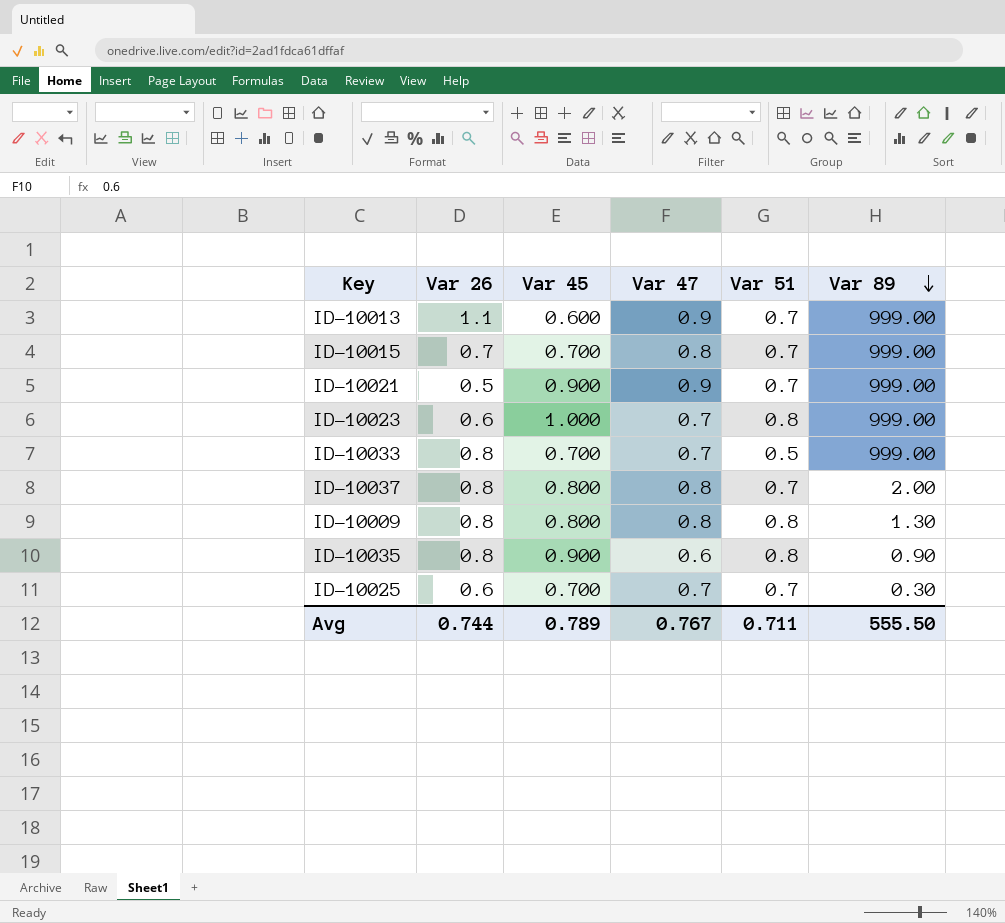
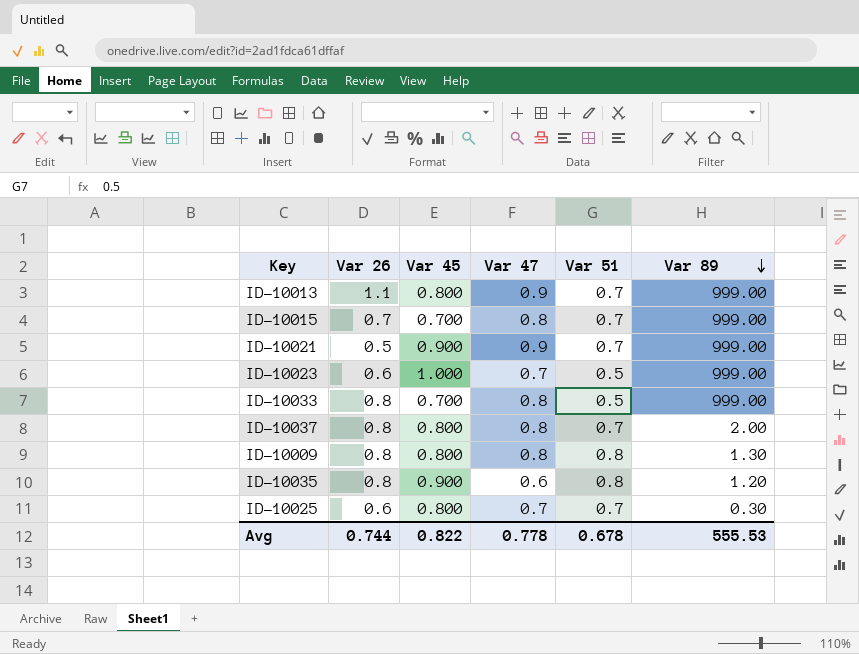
ID-10013 | Var 45: 0.600 -> 0.800
ID-10023 | Var 51: 0.8 -> 0.5
ID-10033 | Var 47: 0.7 -> 0.8
ID-10035 | Var 89: 0.90 -> 1.20
ID-10025 | Var 45: 0.700 -> 0.800
Avg | Var 45: 0.789 -> 0.822
Avg | Var 47: 0.767 -> 0.778
Avg | Var 51: 0.711 -> 0.678
Avg | Var 89: 555.50 -> 555.53

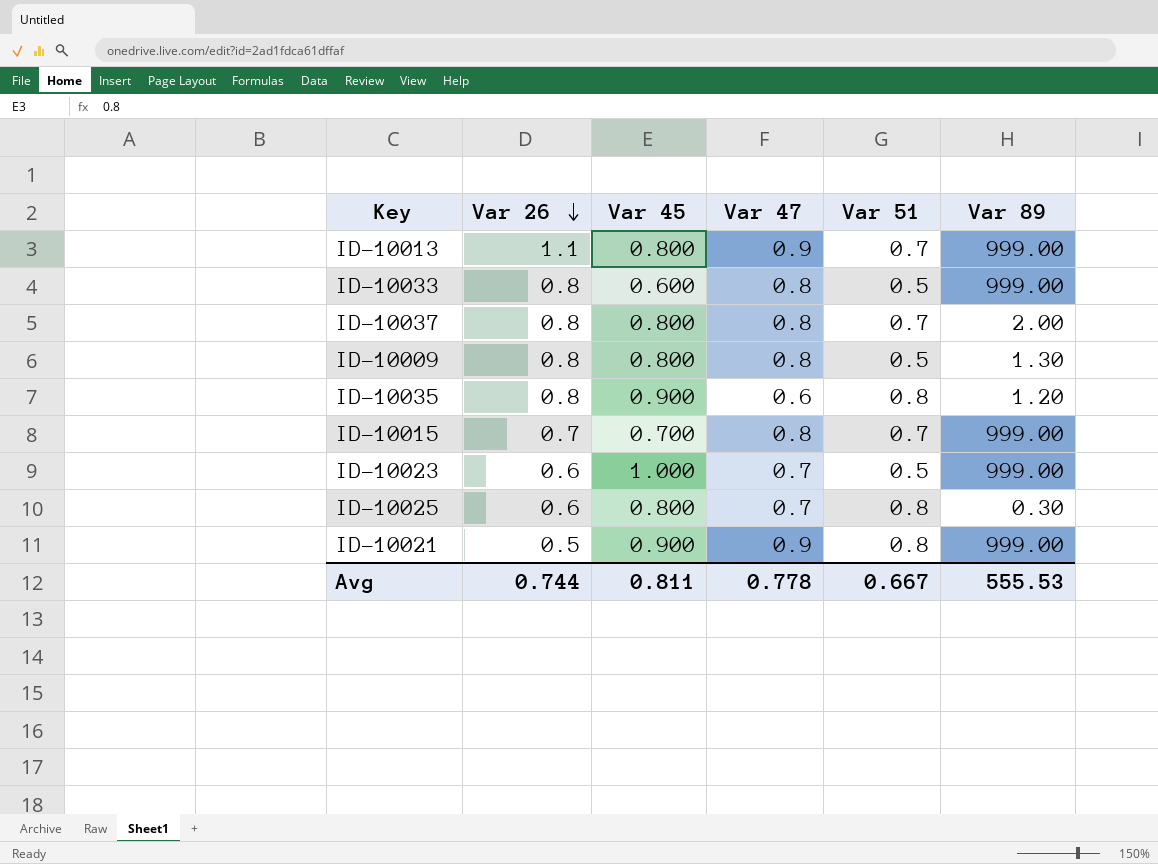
row order: Var 89 descending -> Var 26 descending
ID-10033 | Var 45: 0.700 -> 0.600
ID-10009 | Var 51: 0.8 -> 0.5
ID-10025 | Var 51: 0.7 -> 0.8
ID-10021 | Var 51: 0.7 -> 0.8
Avg | Var 45: 0.822 -> 0.811
Avg | Var 51: 0.678 -> 0.667

